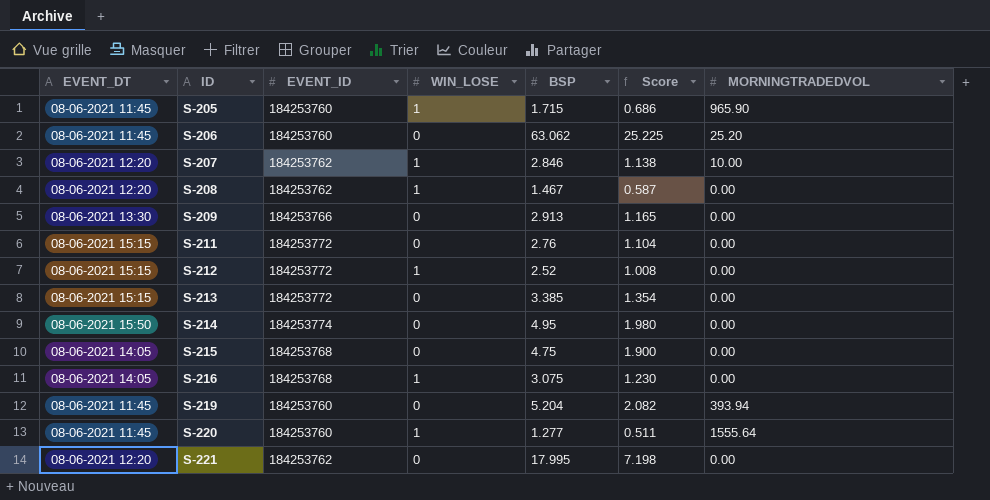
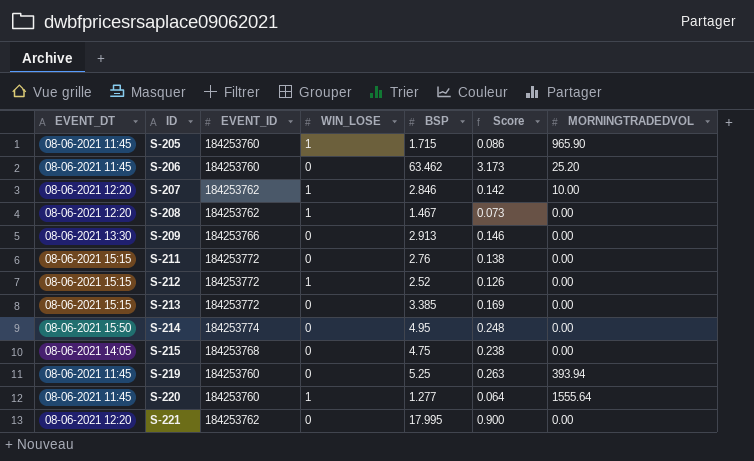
column Score | formula: [BSP] * 0.4 -> [BSP] * 0.05
row S-216: 08-06-2021 14:05 | 184253768 | 1 | 3.075 | 1.230 | 0.00 -> none
S-206 | BSP: 63.062 -> 63.462
S-219 | BSP: 5.204 -> 5.25

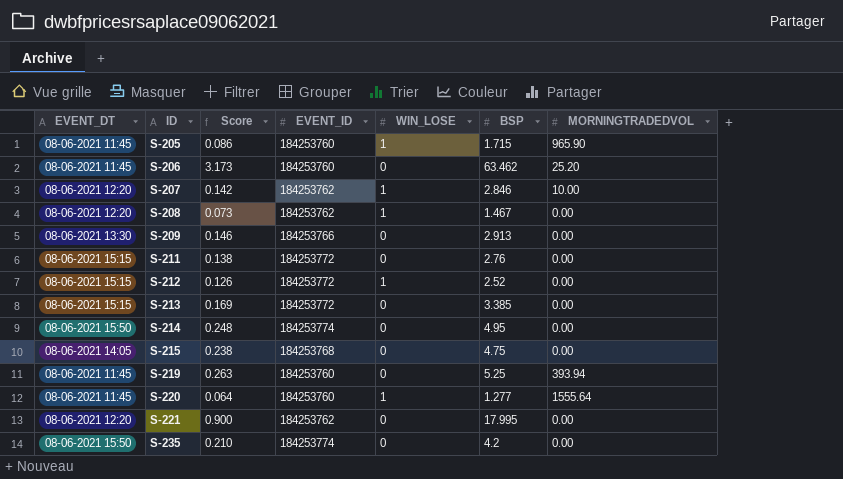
column Score | position: 6 -> 3
row S-235: none -> 08-06-2021 15:50 | 0.210 | 184253774 | 0 | 4.2 | 0.00

